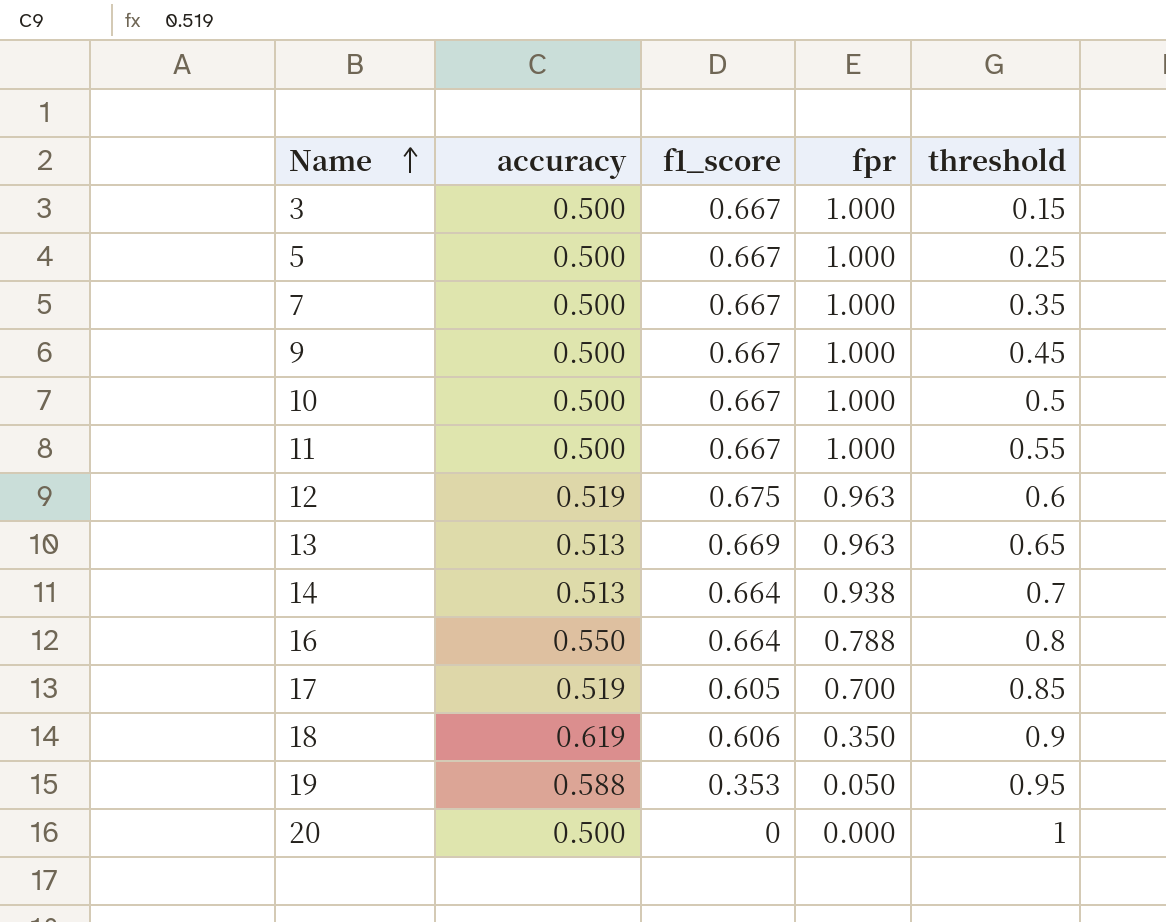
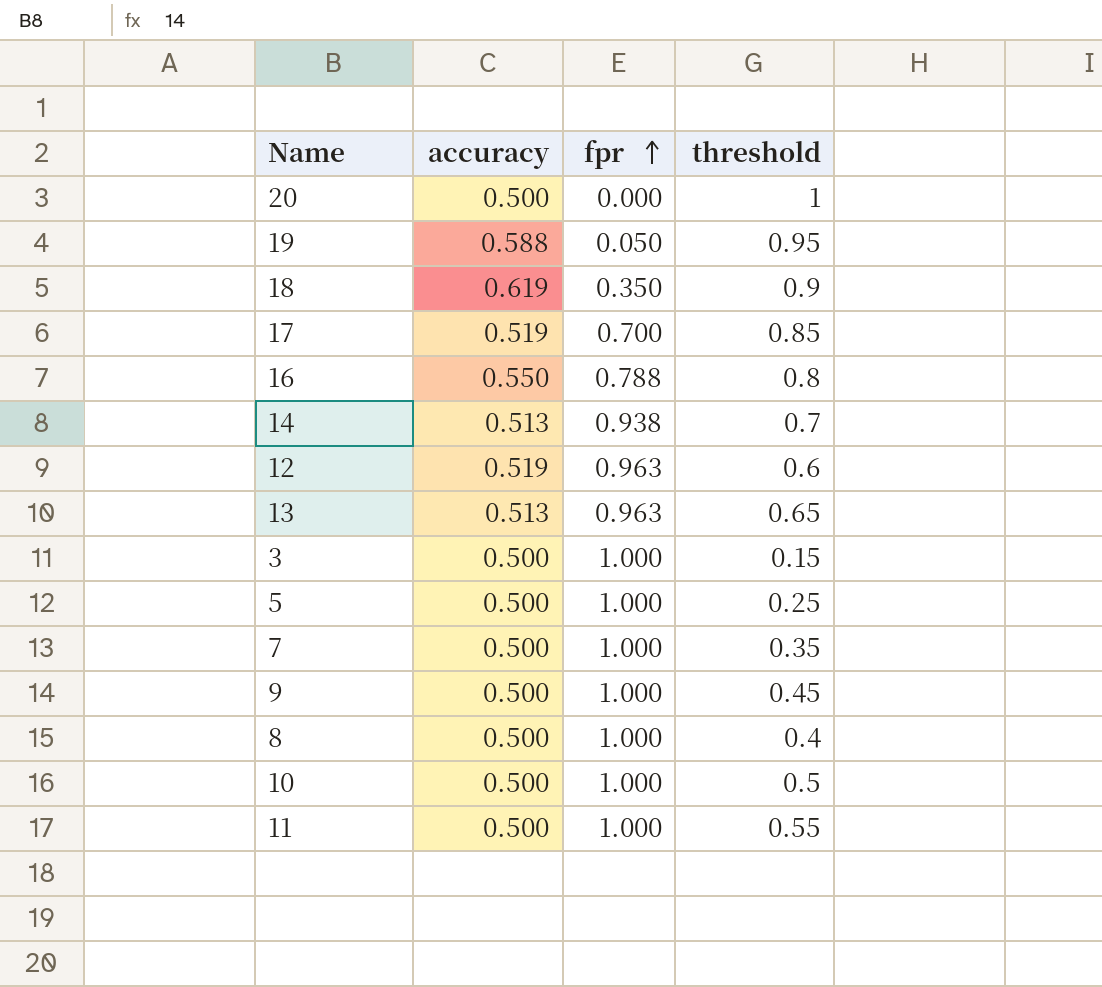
row order: Name ascending -> fpr ascending
column f1_score | position: 3 -> none
row 8: none -> 0.500 | 1.000 | 0.4

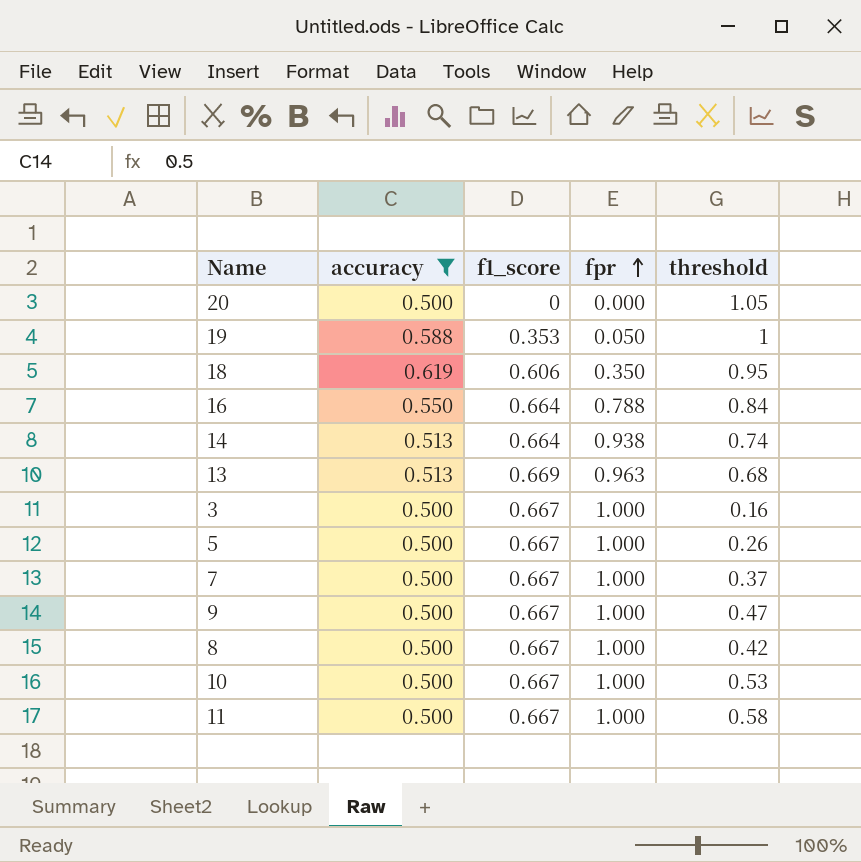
filter: none -> accuracy != 0.519
column f1_score | position: none -> 3
20 | threshold: 1 -> 1.05
19 | threshold: 0.95 -> 1
18 | threshold: 0.9 -> 0.95
16 | threshold: 0.8 -> 0.84
14 | threshold: 0.7 -> 0.74
13 | threshold: 0.65 -> 0.68
3 | threshold: 0.15 -> 0.16
5 | threshold: 0.25 -> 0.26
7 | threshold: 0.35 -> 0.37
9 | threshold: 0.45 -> 0.47
8 | threshold: 0.4 -> 0.42
10 | threshold: 0.5 -> 0.53
11 | threshold: 0.55 -> 0.58

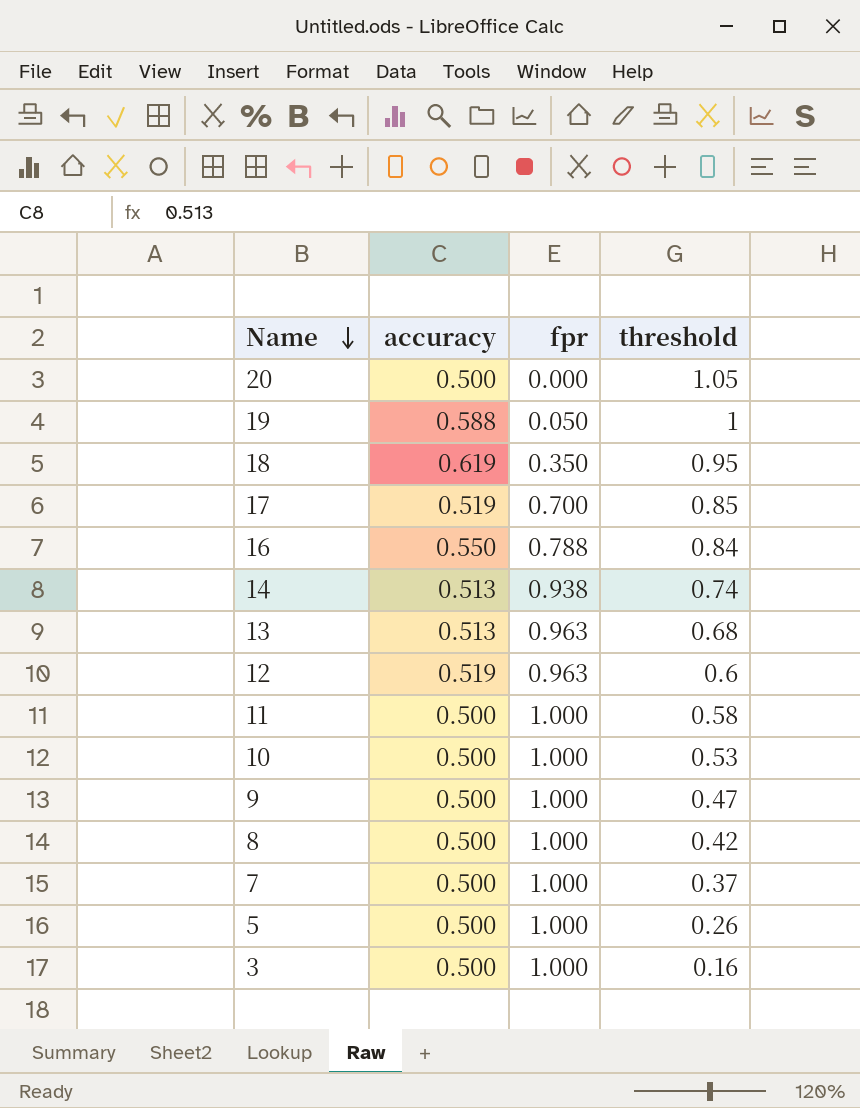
filter: accuracy != 0.519 -> none
row order: fpr ascending -> Name descending
column f1_score | position: 3 -> none

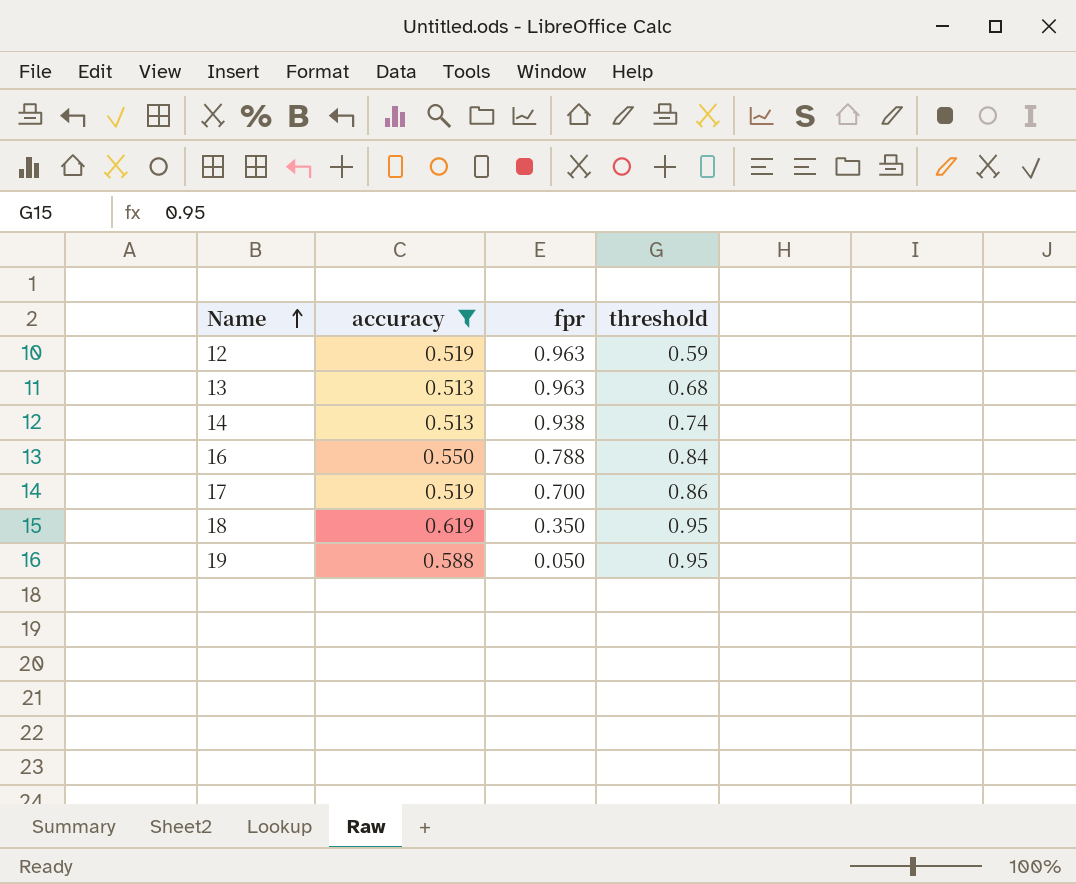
filter: none -> accuracy != 0.500
row order: Name descending -> Name ascending
12 | threshold: 0.6 -> 0.59
17 | threshold: 0.85 -> 0.86
19 | threshold: 1 -> 0.95

